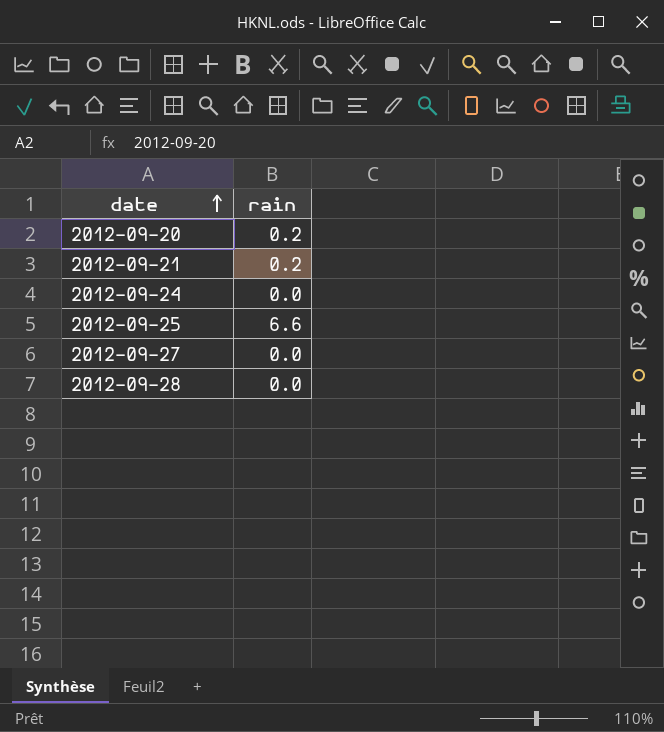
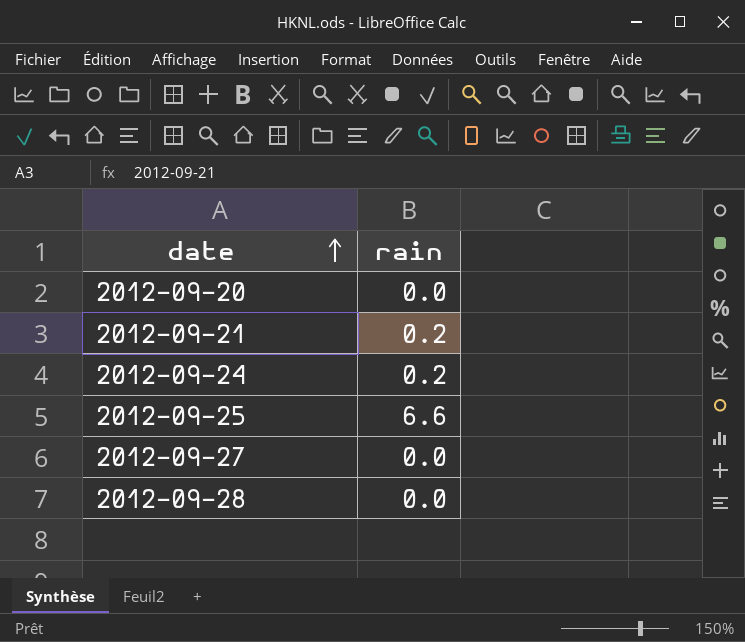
2012-09-20 | rain: 0.2 -> 0.0
2012-09-24 | rain: 0.0 -> 0.2

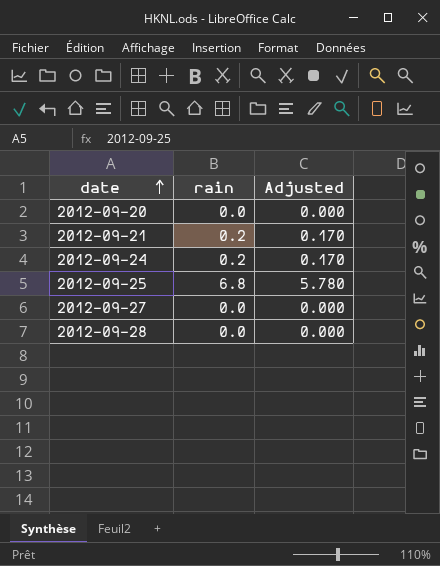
column Adjusted | formula: none -> [rain] * 0.85
2012-09-25 | rain: 6.6 -> 6.8

